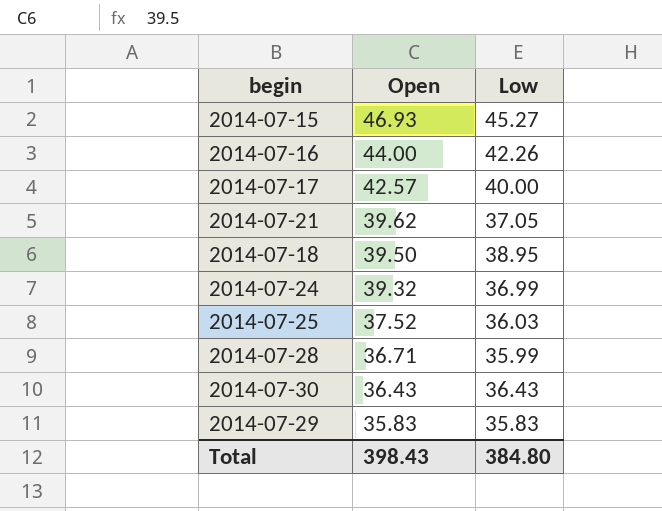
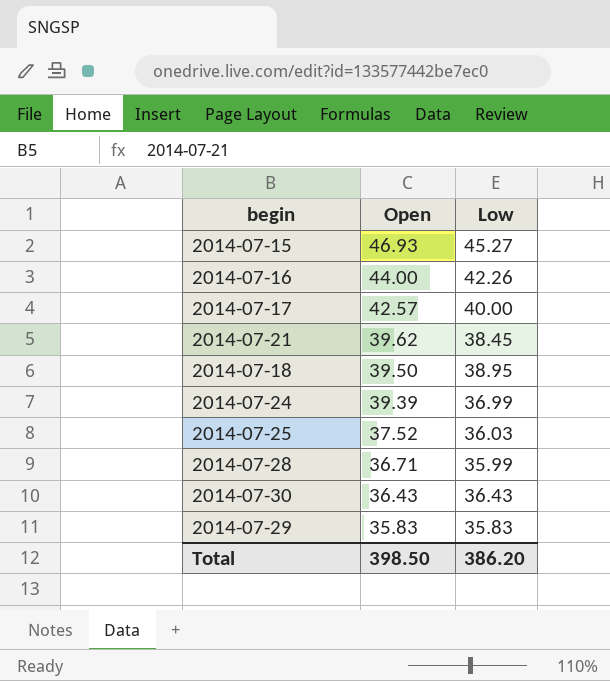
2014-07-21 | Low: 37.05 -> 38.45
2014-07-24 | Open: 39.32 -> 39.39
Total | Open: 398.43 -> 398.50
Total | Low: 384.80 -> 386.20

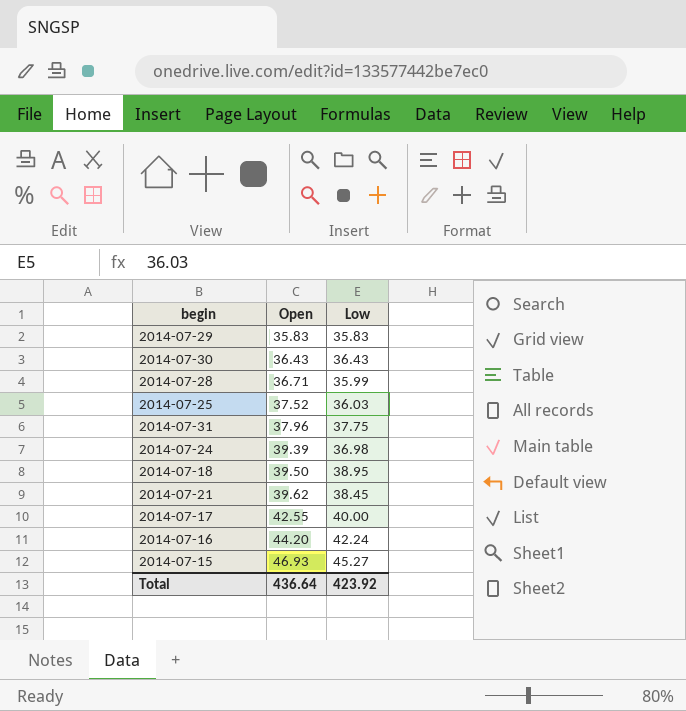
row order: Open descending -> Open ascending
row 2014-07-31: none -> 37.96 | 37.75
2014-07-24 | Low: 36.99 -> 36.98
2014-07-17 | Open: 42.57 -> 42.55
2014-07-16 | Open: 44.00 -> 44.20
2014-07-16 | Low: 42.26 -> 42.24
Total | Open: 398.50 -> 436.64
Total | Low: 386.20 -> 423.92

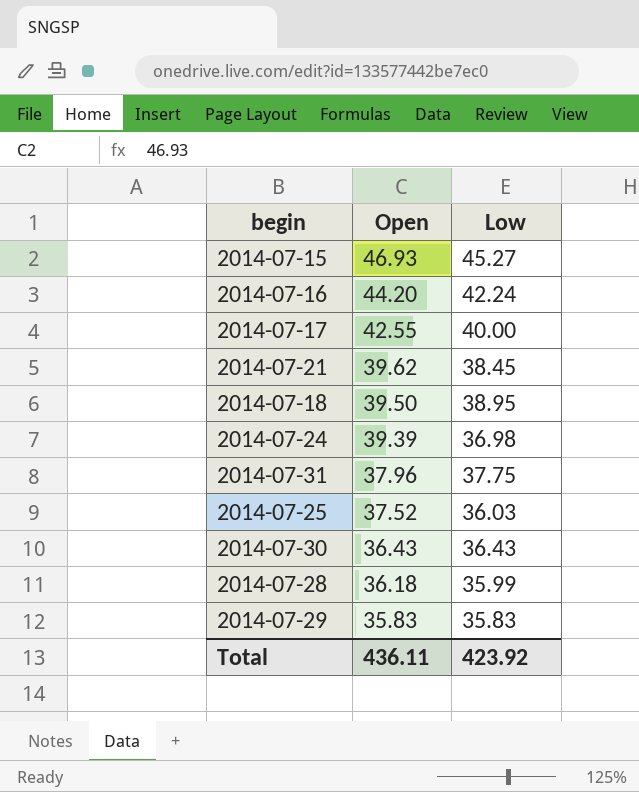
row order: Open ascending -> Open descending
2014-07-28 | Open: 36.71 -> 36.18
Total | Open: 436.64 -> 436.11

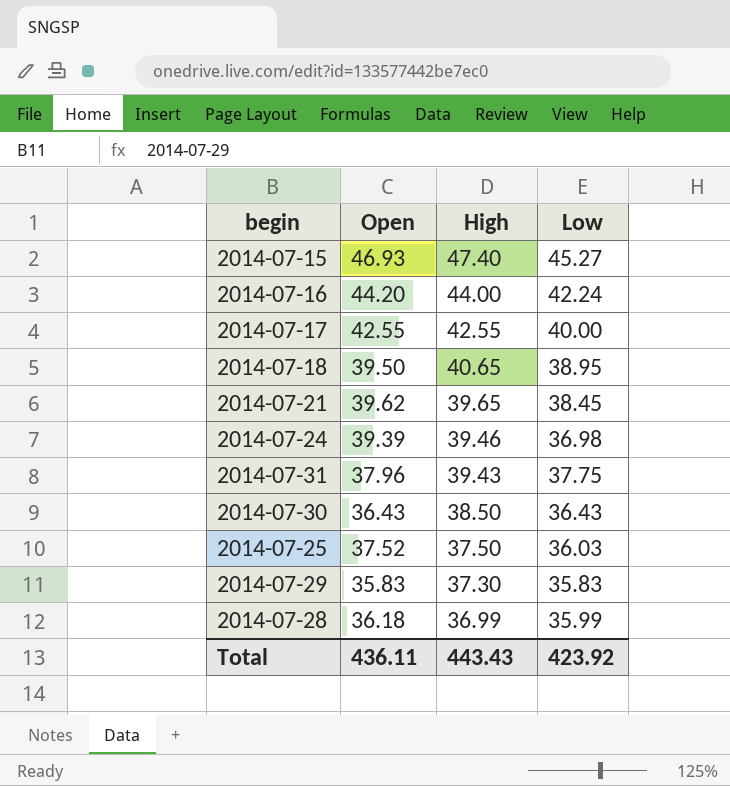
row order: Open descending -> High descending
column High | position: none -> 3

